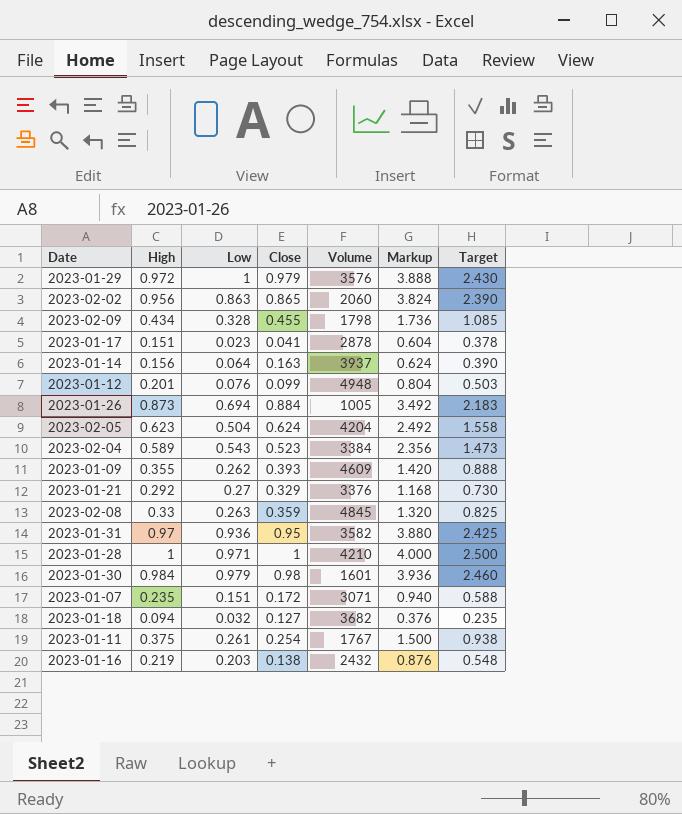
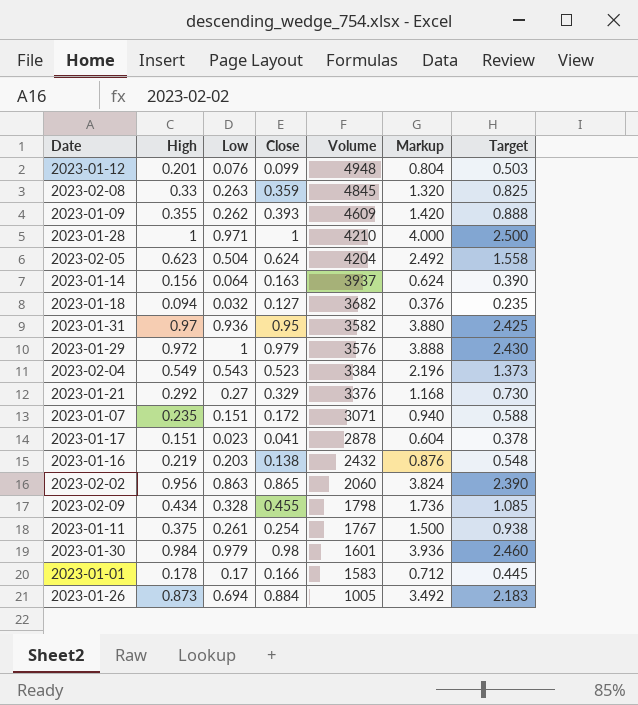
row order: none -> Volume descending
2023-02-04 | High: 0.589 -> 0.549
2023-02-04 | Markup: 2.356 -> 2.196
2023-02-04 | Target: 1.473 -> 1.373
row 2023-01-01: none -> 0.178 | 0.17 | 0.166 | 1583 | 0.712 | 0.445

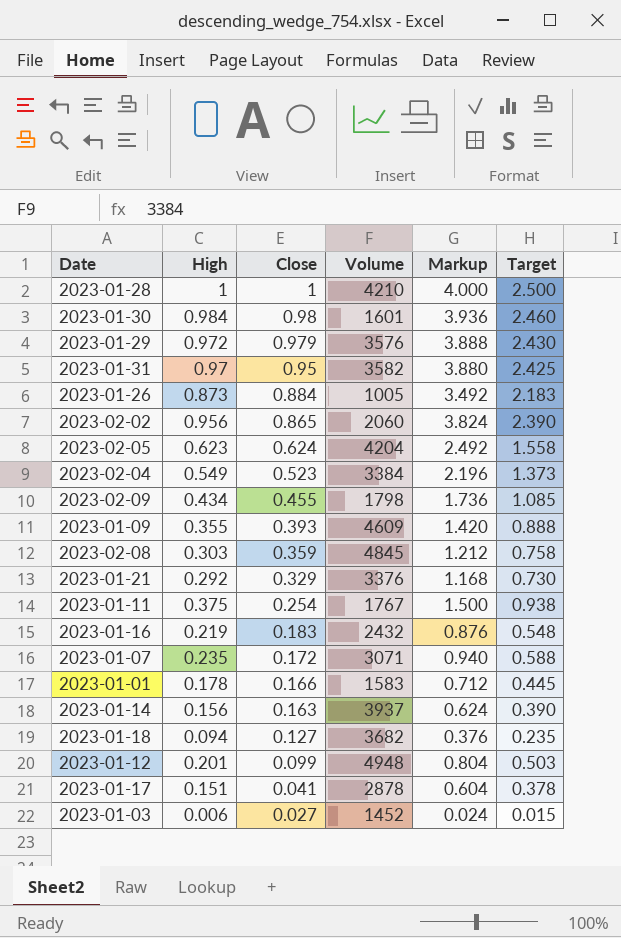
row order: Volume descending -> Close descending
column Low | position: 3 -> none
2023-02-08 | High: 0.33 -> 0.303
2023-02-08 | Markup: 1.320 -> 1.212
2023-02-08 | Target: 0.825 -> 0.758
2023-01-16 | Close: 0.138 -> 0.183
row 2023-01-03: none -> 0.006 | 0.027 | 1452 | 0.024 | 0.015

